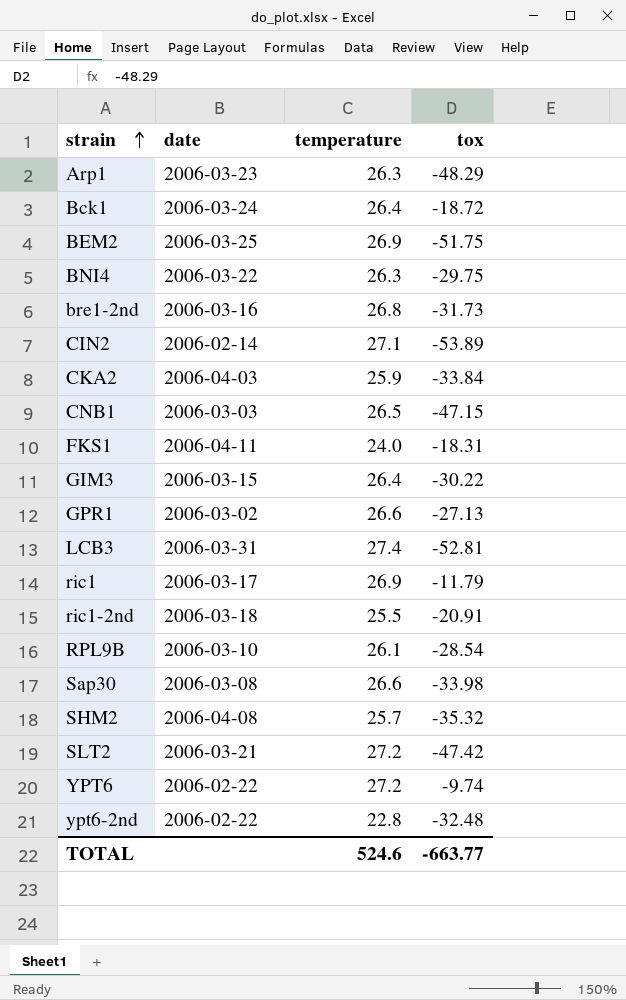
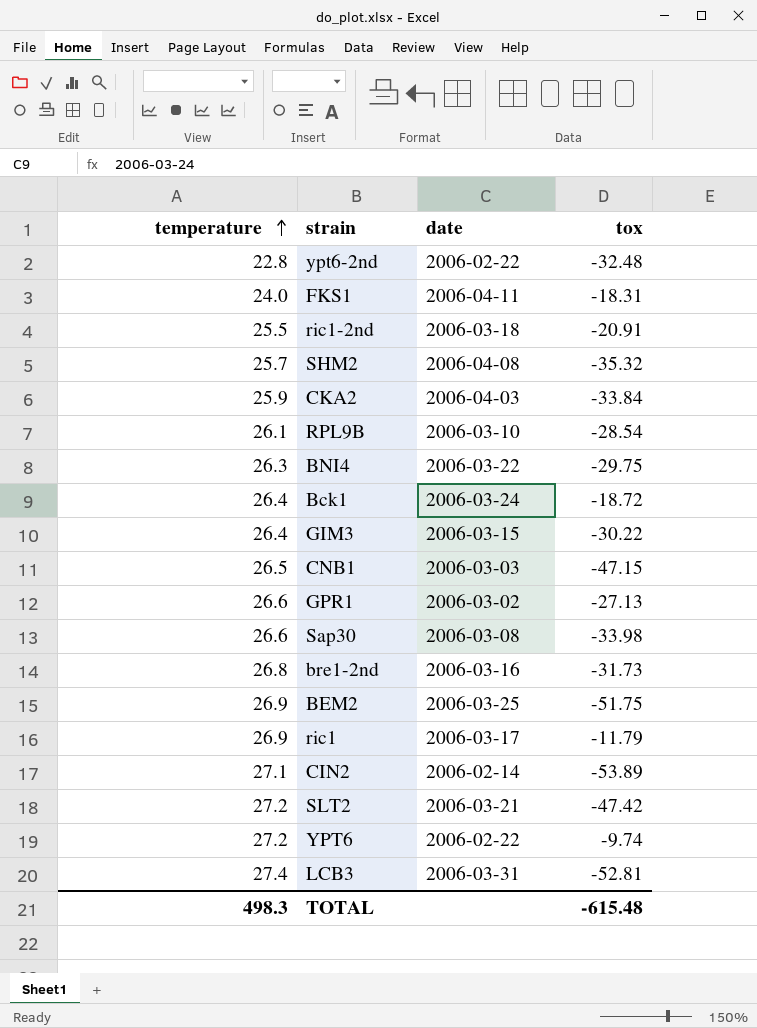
row order: strain ascending -> temperature ascending
column temperature | position: 3 -> 1
row Arp1: 2006-03-23 | 26.3 | -48.29 -> none
TOTAL | temperature: 524.6 -> 498.3
TOTAL | tox: -663.77 -> -615.48

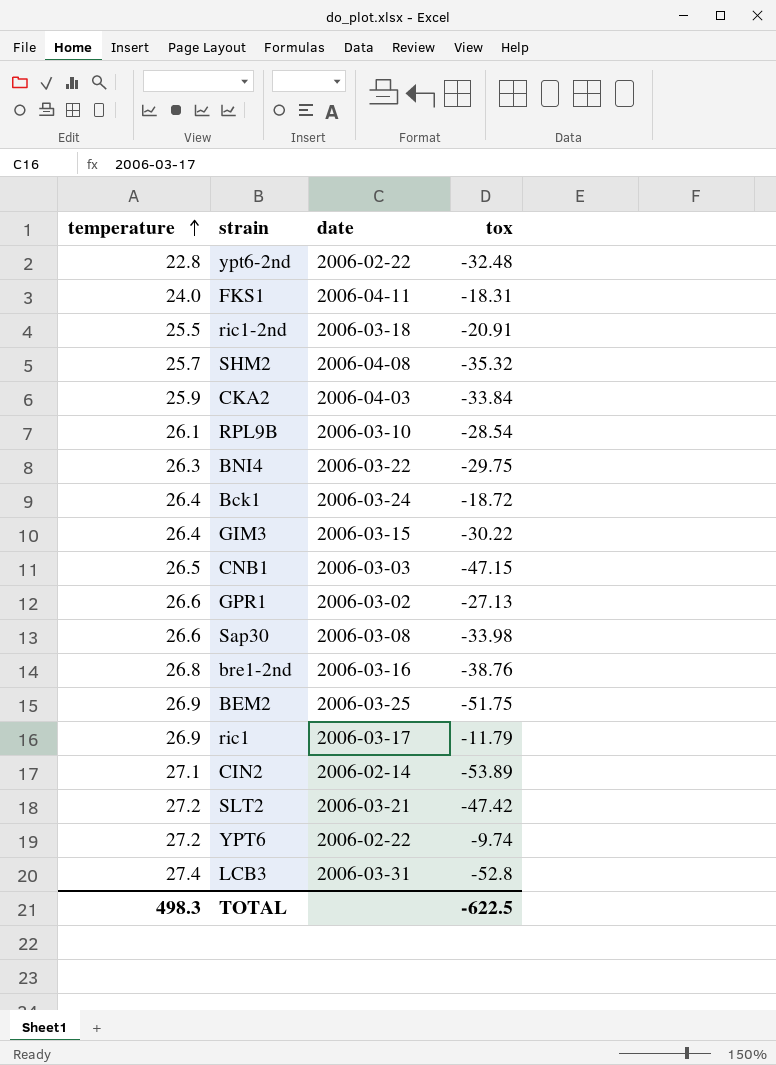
bre1-2nd | tox: -31.73 -> -38.76
LCB3 | tox: -52.81 -> -52.8
TOTAL | tox: -615.48 -> -622.5

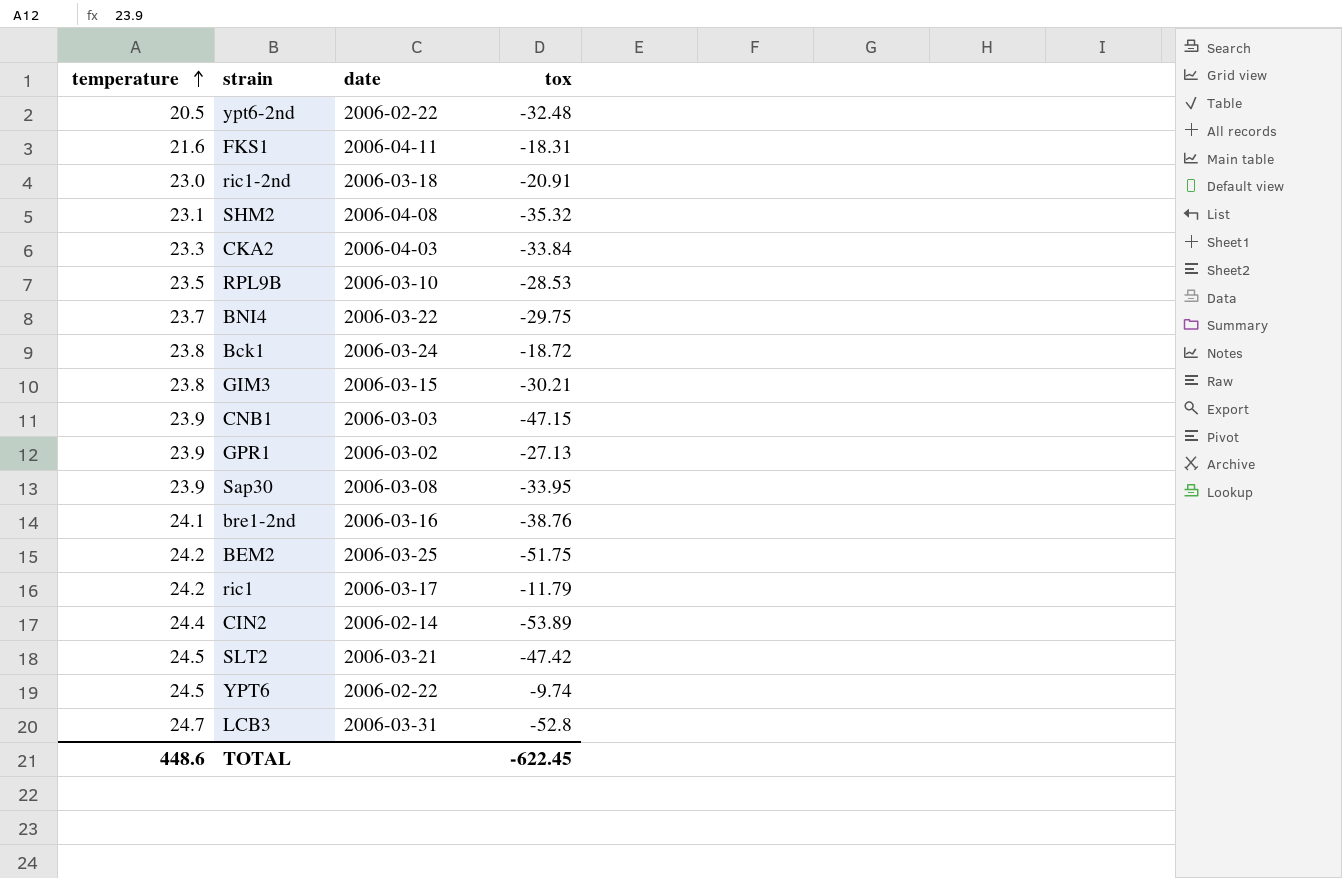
ypt6-2nd | temperature: 22.8 -> 20.5
FKS1 | temperature: 24.0 -> 21.6
ric1-2nd | temperature: 25.5 -> 23.0
SHM2 | temperature: 25.7 -> 23.1
CKA2 | temperature: 25.9 -> 23.3
RPL9B | temperature: 26.1 -> 23.5
RPL9B | tox: -28.54 -> -28.53
BNI4 | temperature: 26.3 -> 23.7
Bck1 | temperature: 26.4 -> 23.8
GIM3 | temperature: 26.4 -> 23.8
GIM3 | tox: -30.22 -> -30.21
CNB1 | temperature: 26.5 -> 23.9
GPR1 | temperature: 26.6 -> 23.9
Sap30 | temperature: 26.6 -> 23.9
Sap30 | tox: -33.98 -> -33.95
bre1-2nd | temperature: 26.8 -> 24.1
BEM2 | temperature: 26.9 -> 24.2
ric1 | temperature: 26.9 -> 24.2
CIN2 | temperature: 27.1 -> 24.4
SLT2 | temperature: 27.2 -> 24.5
YPT6 | temperature: 27.2 -> 24.5
LCB3 | temperature: 27.4 -> 24.7
TOTAL | temperature: 498.3 -> 448.6
TOTAL | tox: -622.5 -> -622.45

